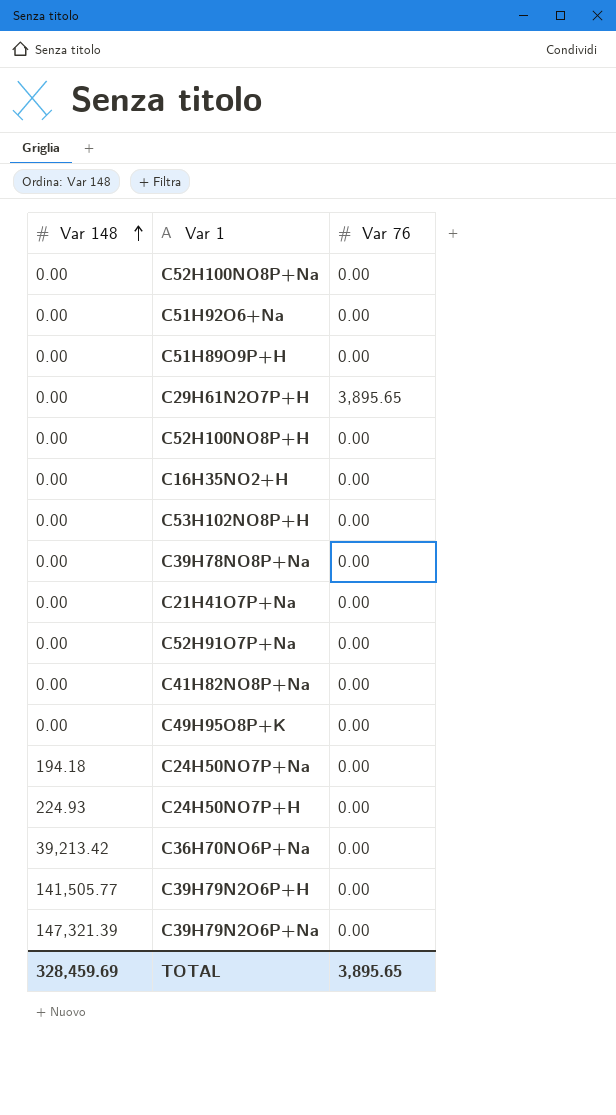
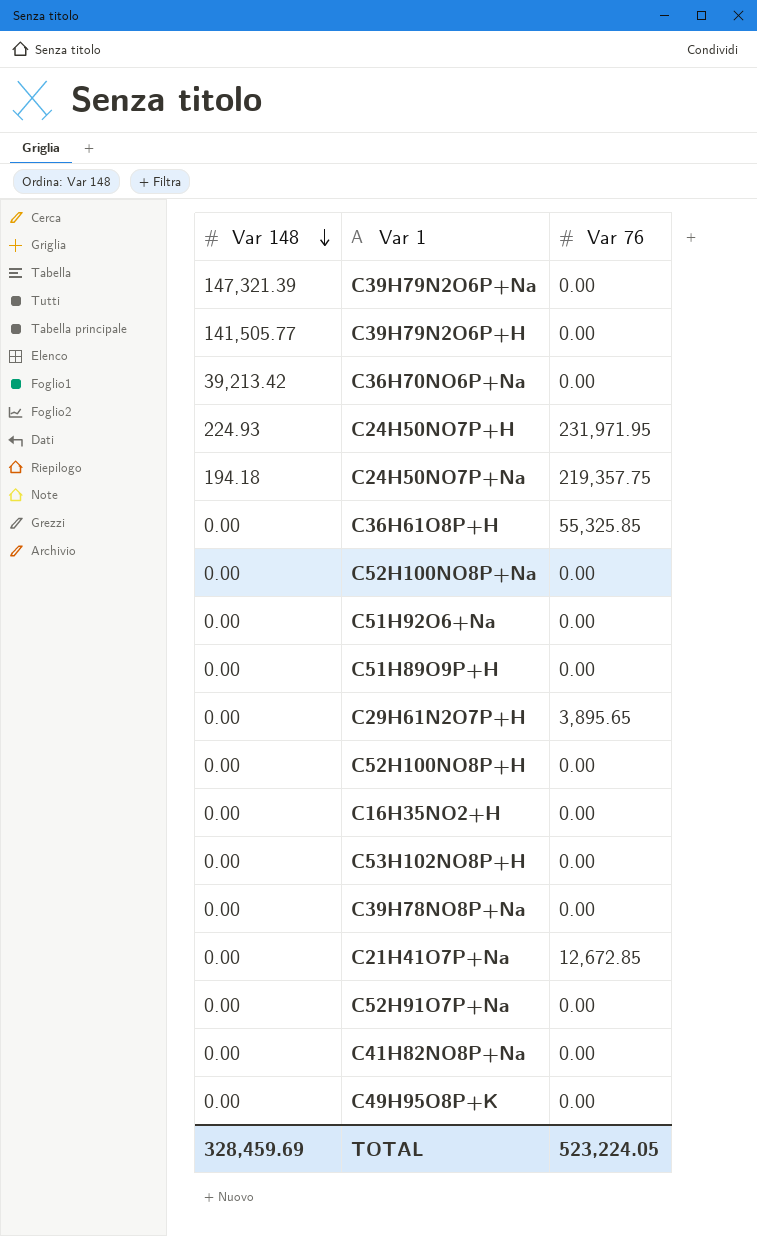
row order: Var 148 ascending -> Var 148 descending
C24H50NO7P+H | Var 76: 0.00 -> 231,971.95
C24H50NO7P+Na | Var 76: 0.00 -> 219,357.75
row C36H61O8P+H: none -> 0.00 | 55,325.85
C21H41O7P+Na | Var 76: 0.00 -> 12,672.85
TOTAL | Var 76: 3,895.65 -> 523,224.05

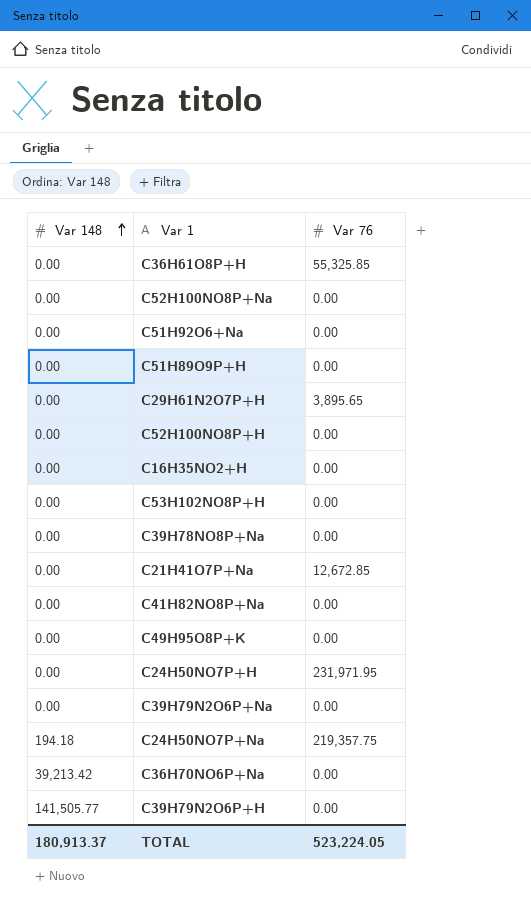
row order: Var 148 descending -> Var 148 ascending
row C52H91O7P+Na: 0.00 | 0.00 -> none
C24H50NO7P+H | Var 148: 224.93 -> 0.00
C39H79N2O6P+Na | Var 148: 147,321.39 -> 0.00
TOTAL | Var 148: 328,459.69 -> 180,913.37

